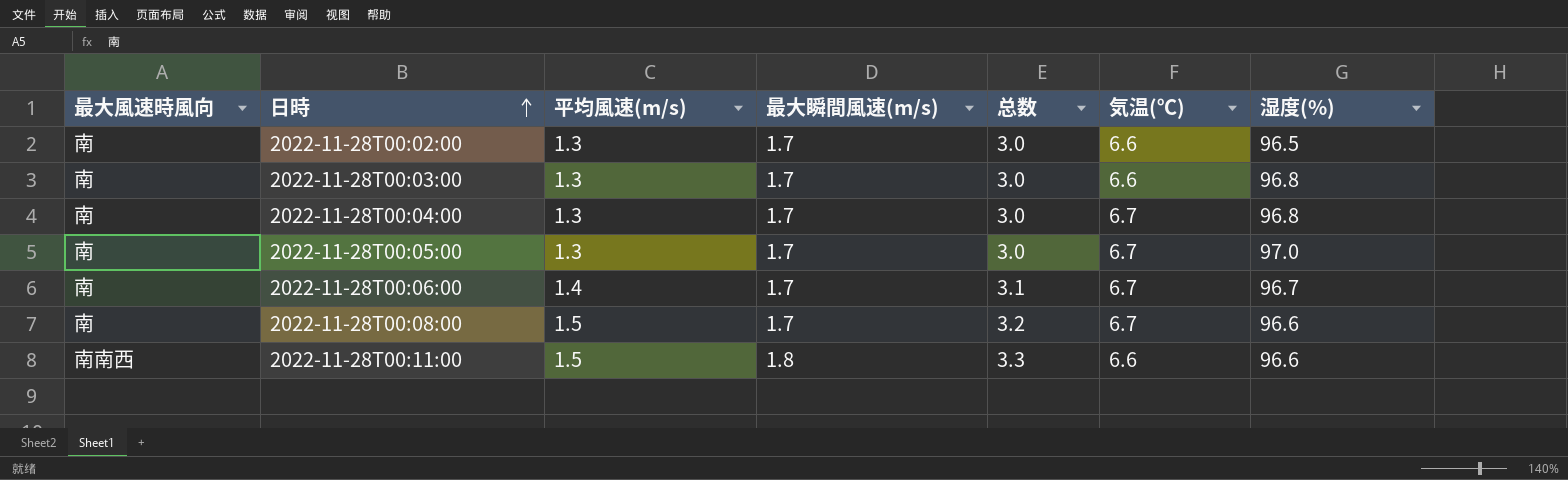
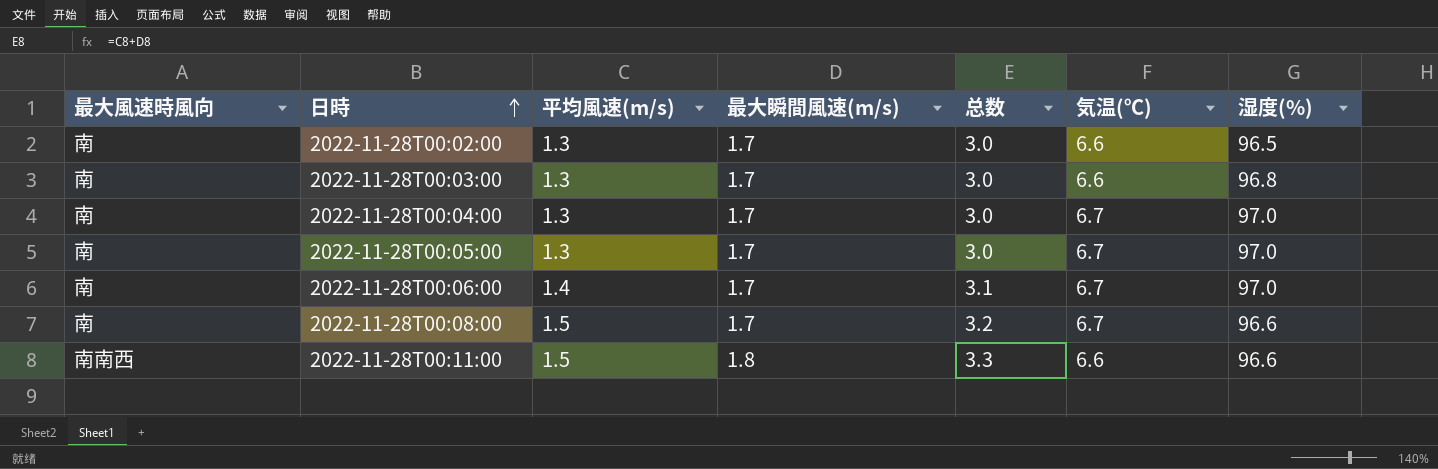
2022-11-28T00:04:00 | 湿度(%): 96.8 -> 97.0
2022-11-28T00:06:00 | 湿度(%): 96.7 -> 97.0

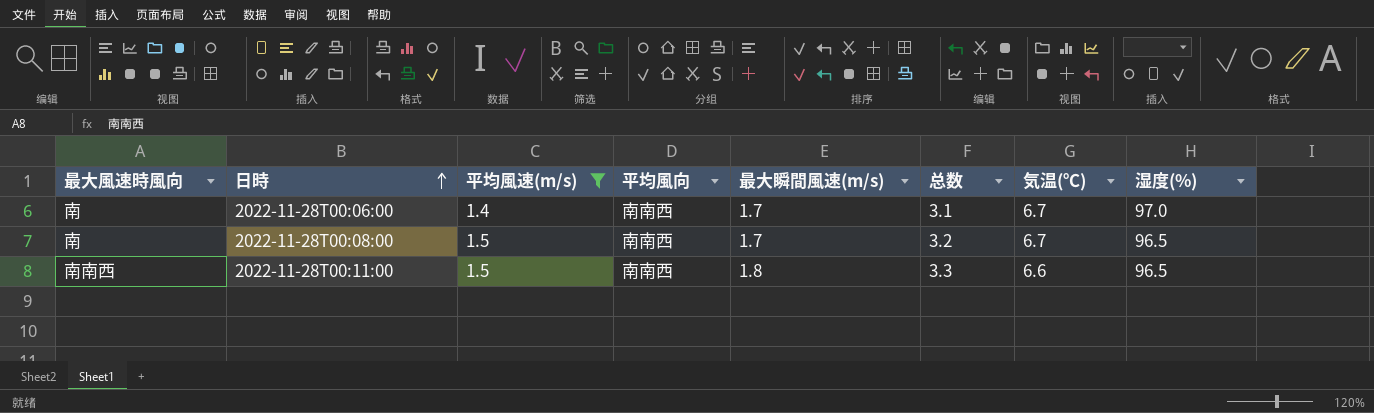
filter: none -> 平均風速(m/s) != 1.3
column 平均風向 | position: none -> 4
2022-11-28T00:08:00 | 湿度(%): 96.6 -> 96.5
2022-11-28T00:11:00 | 湿度(%): 96.6 -> 96.5

